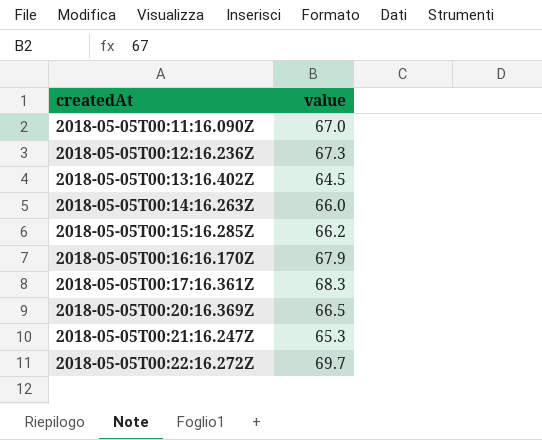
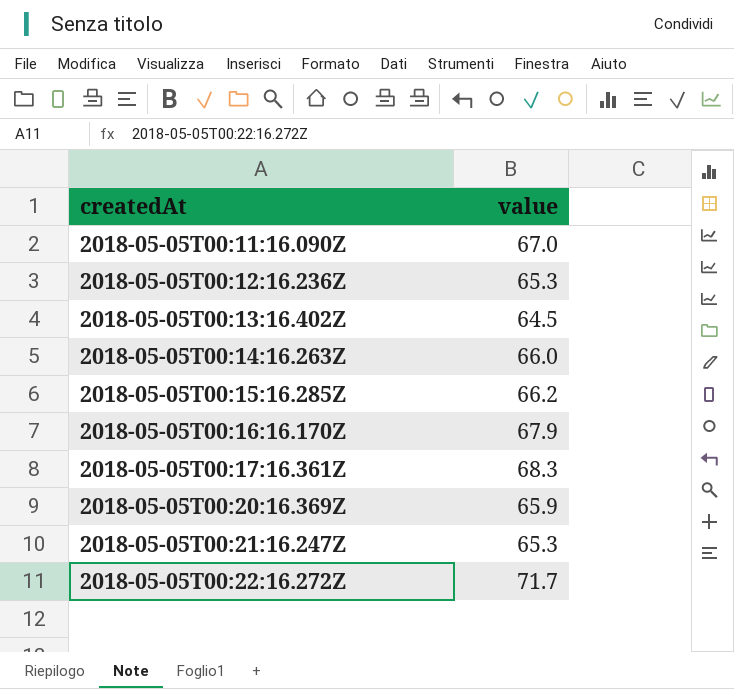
2018-05-05T00:12:16.236Z | value: 67.3 -> 65.3
2018-05-05T00:20:16.369Z | value: 66.5 -> 65.9
2018-05-05T00:22:16.272Z | value: 69.7 -> 71.7

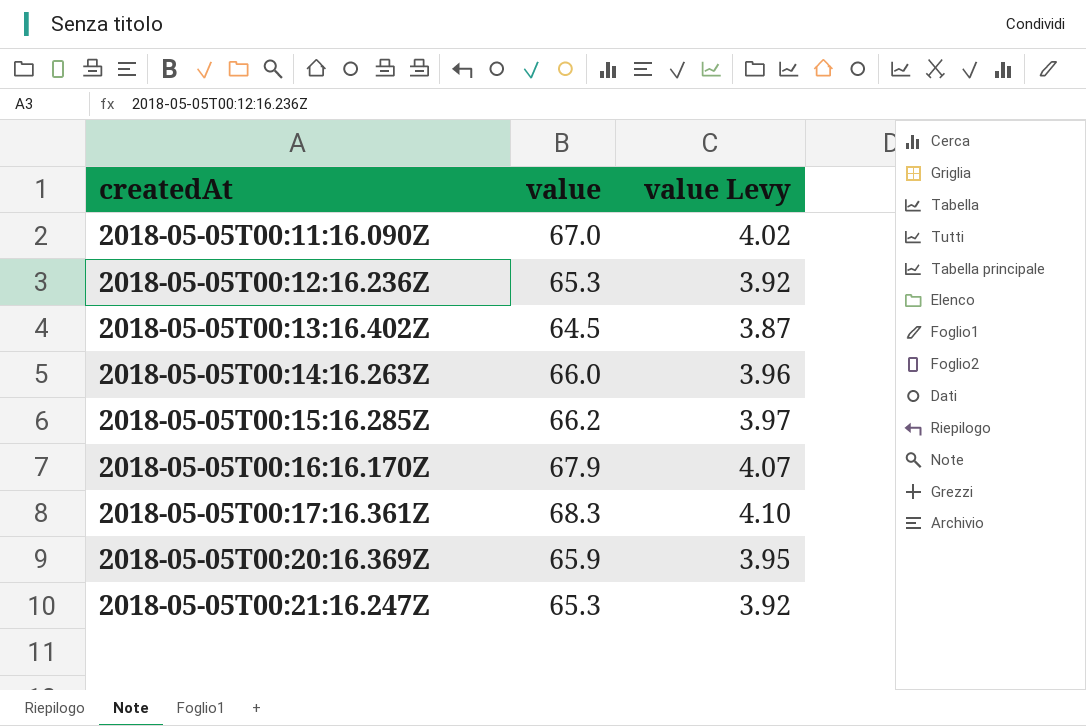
column value Levy | formula: none -> [value] * 0.06
row 2018-05-05T00:22:16.272Z: 71.7 -> none

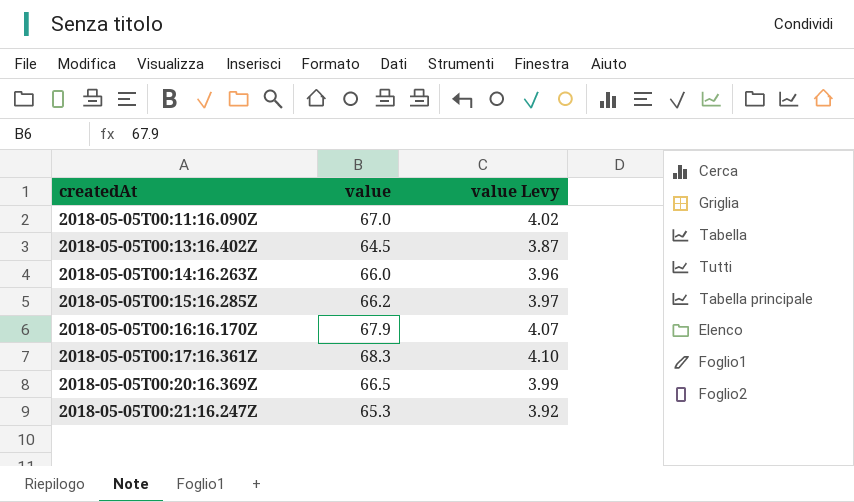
row 2018-05-05T00:12:16.236Z: 65.3 | 3.92 -> none
2018-05-05T00:20:16.369Z | value: 65.9 -> 66.5
2018-05-05T00:20:16.369Z | value Levy: 3.95 -> 3.99

